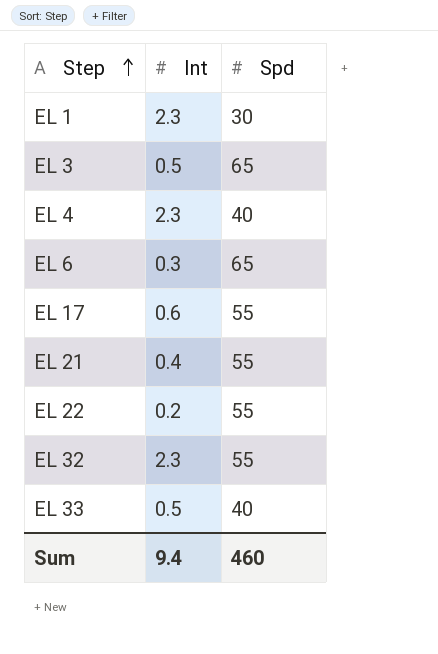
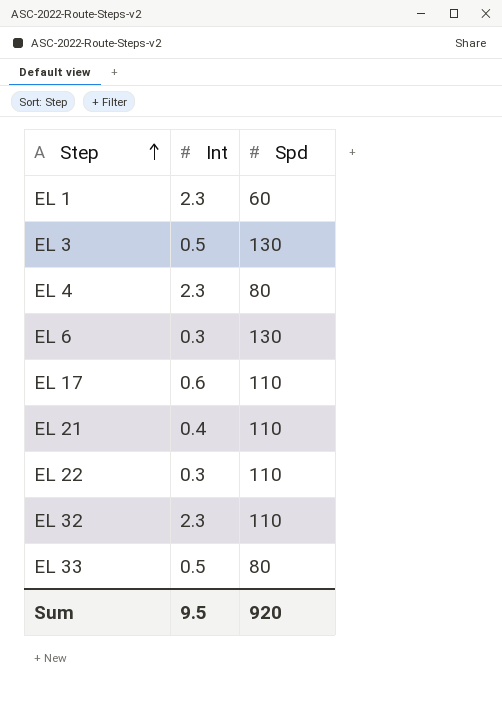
EL 1 | Spd: 30 -> 60
EL 3 | Spd: 65 -> 130
EL 4 | Spd: 40 -> 80
EL 6 | Spd: 65 -> 130
EL 17 | Spd: 55 -> 110
EL 21 | Spd: 55 -> 110
EL 22 | Int: 0.2 -> 0.3
EL 22 | Spd: 55 -> 110
EL 32 | Spd: 55 -> 110
EL 33 | Spd: 40 -> 80
Sum | Int: 9.4 -> 9.5
Sum | Spd: 460 -> 920

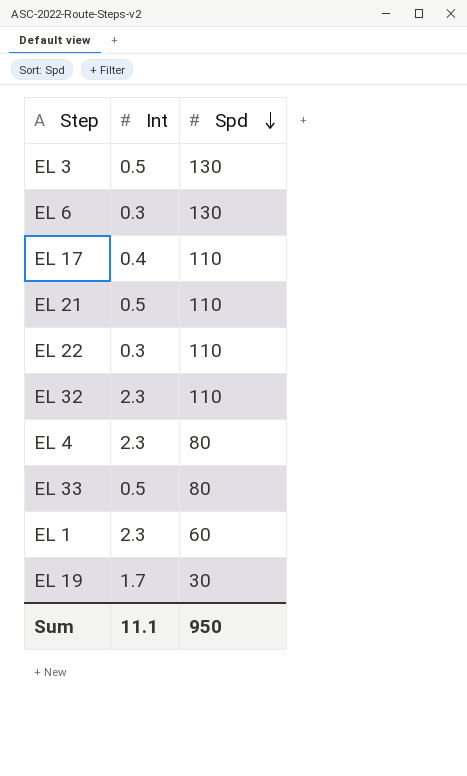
row order: Step ascending -> Spd descending
EL 17 | Int: 0.6 -> 0.4
EL 21 | Int: 0.4 -> 0.5
row EL 19: none -> 1.7 | 30
Sum | Int: 9.5 -> 11.1
Sum | Spd: 920 -> 950

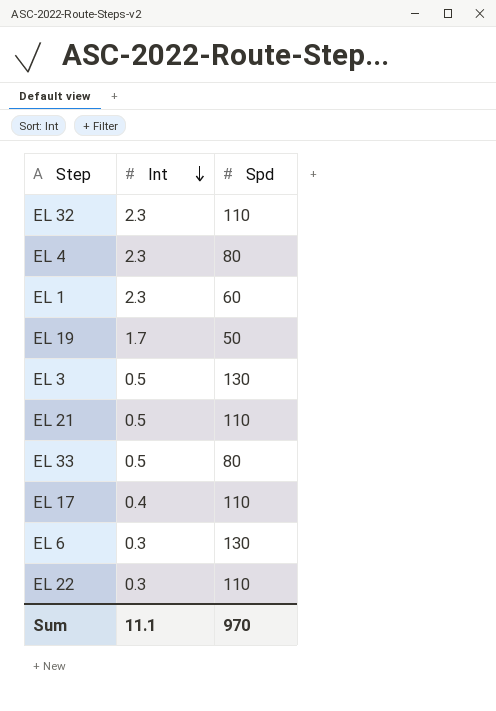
row order: Spd descending -> Int descending
EL 19 | Spd: 30 -> 50
Sum | Spd: 950 -> 970

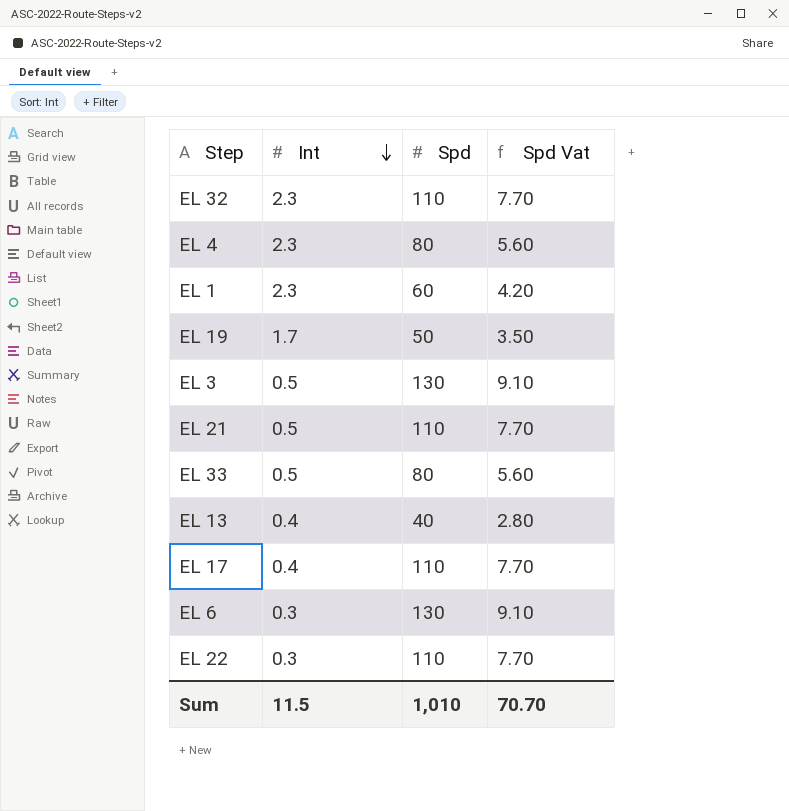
column Spd Vat | formula: none -> [Spd] * 0.07
row EL 13: none -> 0.4 | 40 | 2.80
Sum | Int: 11.1 -> 11.5
Sum | Spd: 970 -> 1,010

